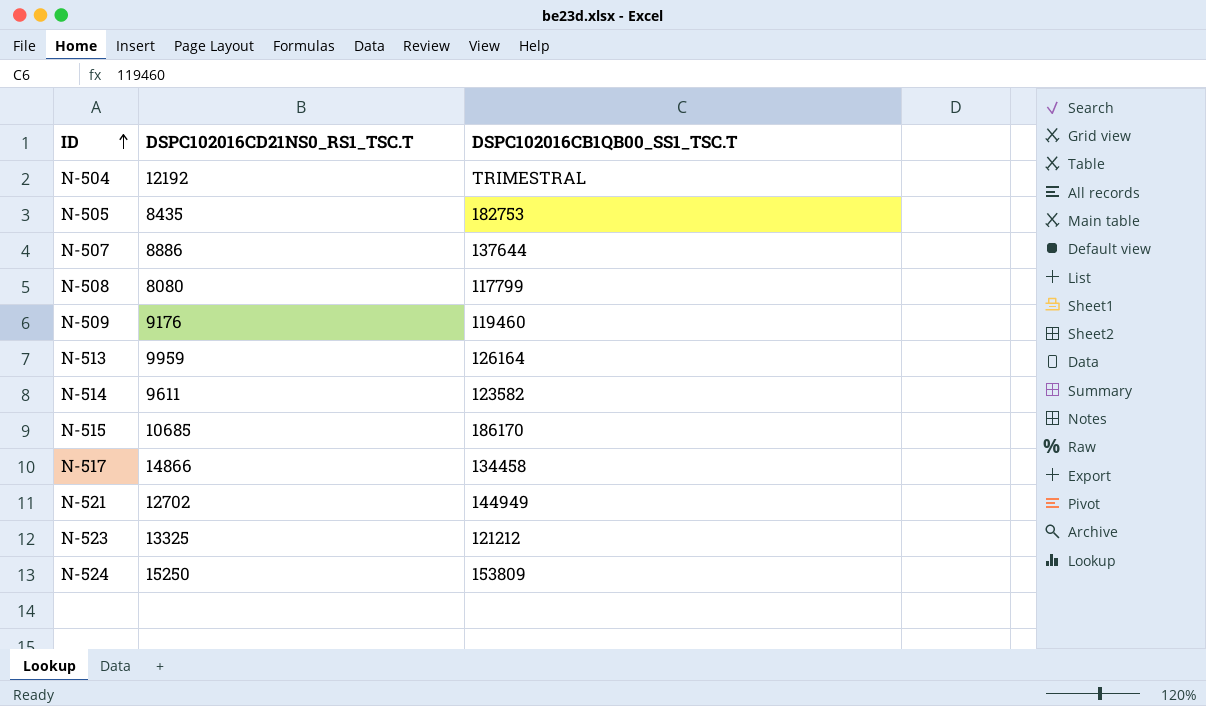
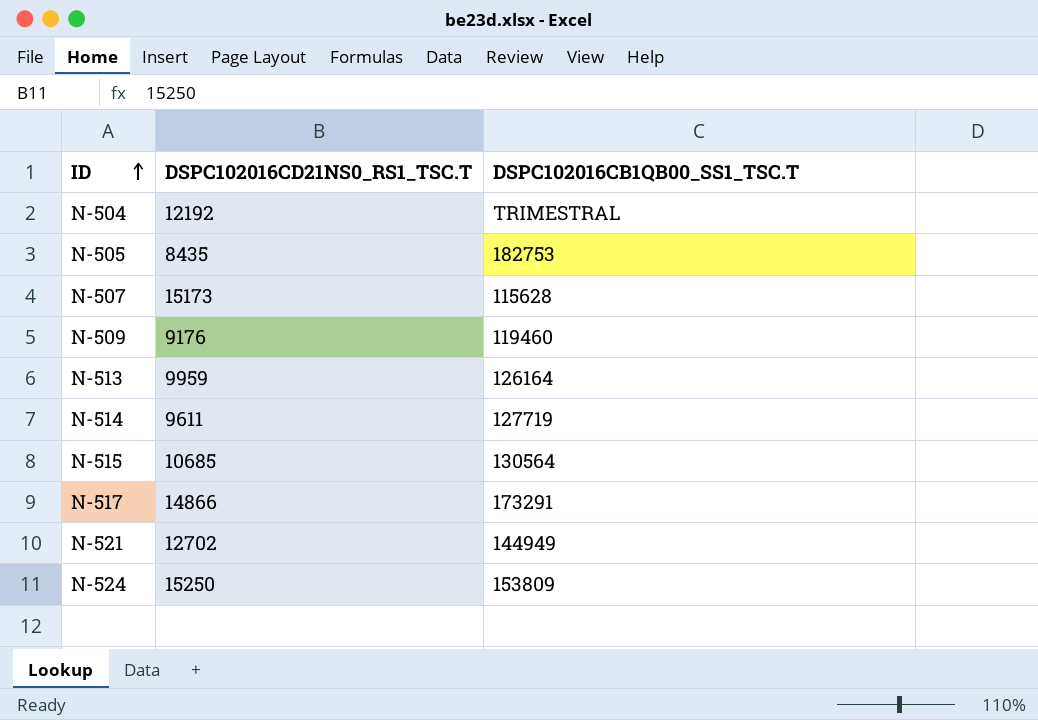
row N-508: 8080 | 117799 -> none
row N-523: 13325 | 121212 -> none
N-507 | DSPC102016CD21NS0_RS1_TSC.T: 8886 -> 15173
N-507 | DSPC102016CB1QB00_SS1_TSC.T: 137644 -> 115628
N-514 | DSPC102016CB1QB00_SS1_TSC.T: 123582 -> 127719
N-515 | DSPC102016CB1QB00_SS1_TSC.T: 186170 -> 130564
N-517 | DSPC102016CB1QB00_SS1_TSC.T: 134458 -> 173291

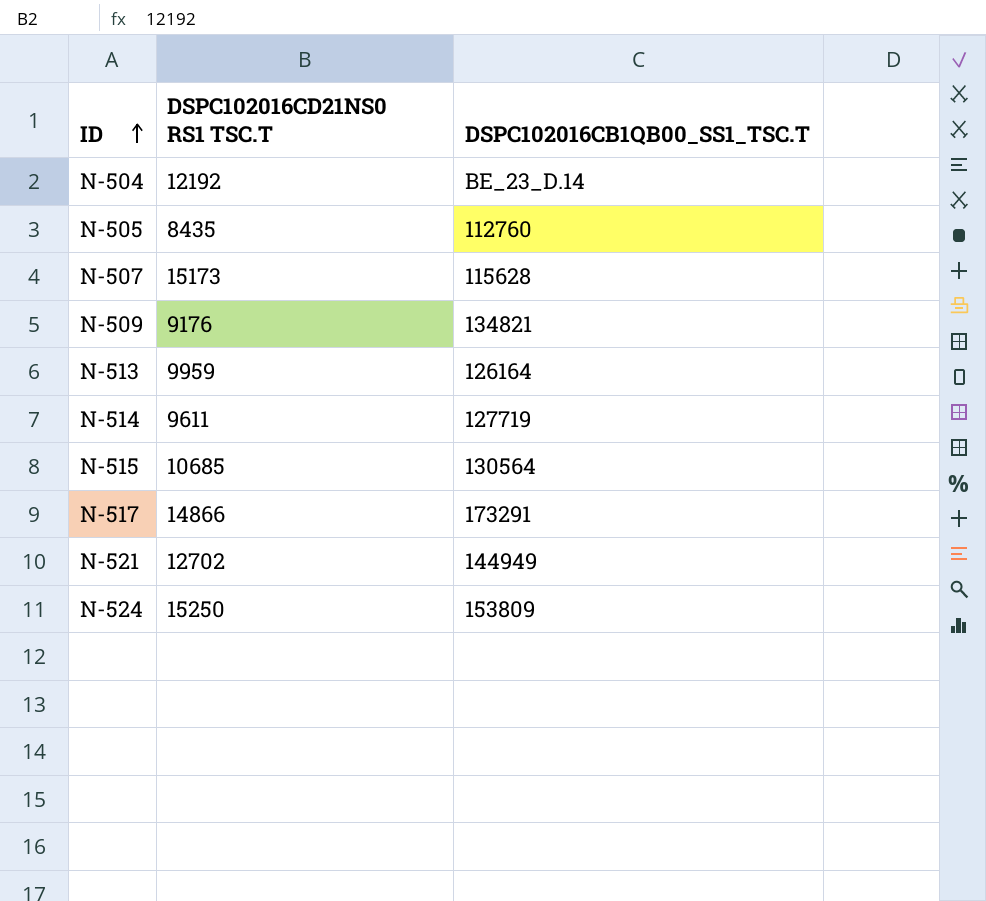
column name: DSPC102016CD21NS0_RS1_TSC.T -> DSPC102016CD21NS0 RS1 TSC.T
N-504 | DSPC102016CB1QB00_SS1_TSC.T: TRIMESTRAL -> BE_23_D.14
N-505 | DSPC102016CB1QB00_SS1_TSC.T: 182753 -> 112760
N-509 | DSPC102016CB1QB00_SS1_TSC.T: 119460 -> 134821

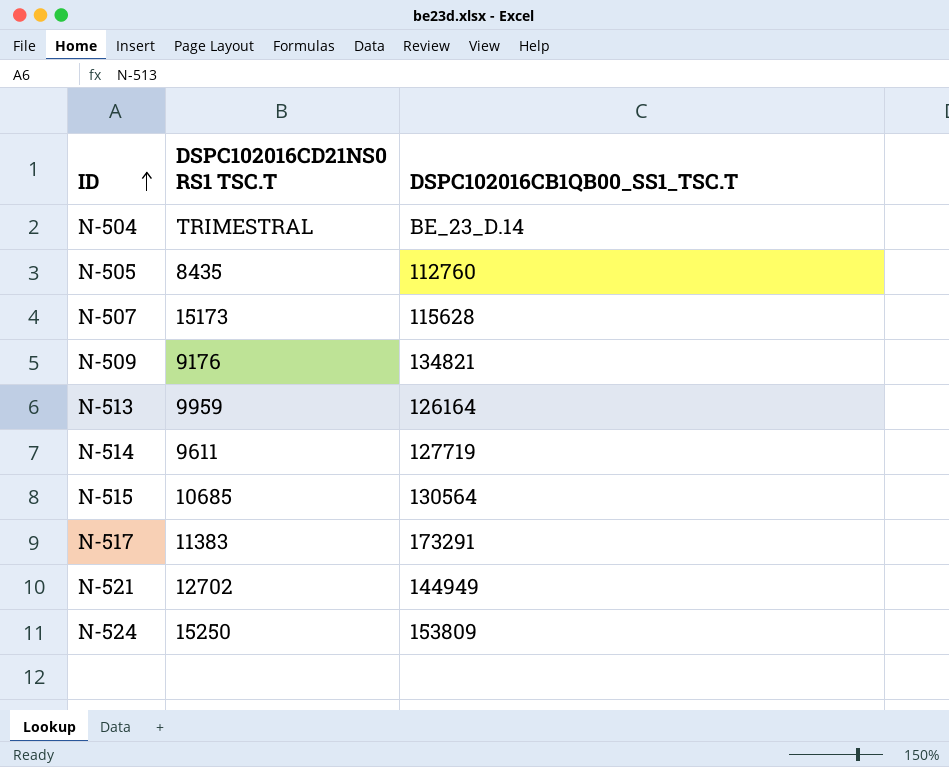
N-504 | DSPC102016CD21NS0 RS1 TSC.T: 12192 -> TRIMESTRAL
N-517 | DSPC102016CD21NS0 RS1 TSC.T: 14866 -> 11383

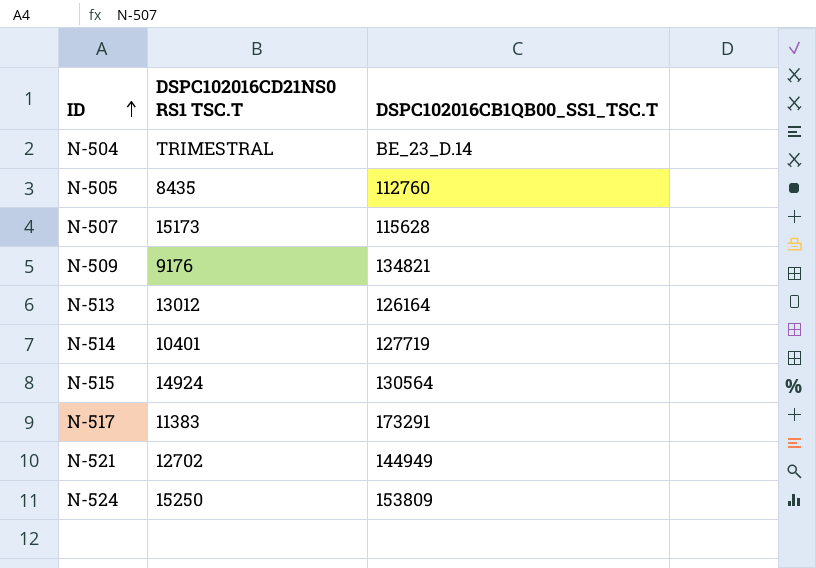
N-513 | DSPC102016CD21NS0 RS1 TSC.T: 9959 -> 13012
N-514 | DSPC102016CD21NS0 RS1 TSC.T: 9611 -> 10401
N-515 | DSPC102016CD21NS0 RS1 TSC.T: 10685 -> 14924

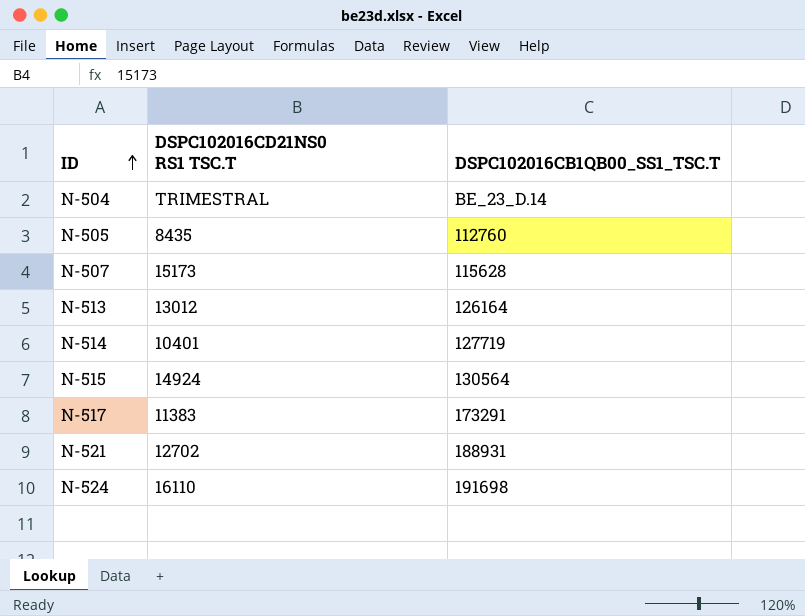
row N-509: 9176 | 134821 -> none
N-521 | DSPC102016CB1QB00_SS1_TSC.T: 144949 -> 188931
N-524 | DSPC102016CD21NS0 RS1 TSC.T: 15250 -> 16110
N-524 | DSPC102016CB1QB00_SS1_TSC.T: 153809 -> 191698

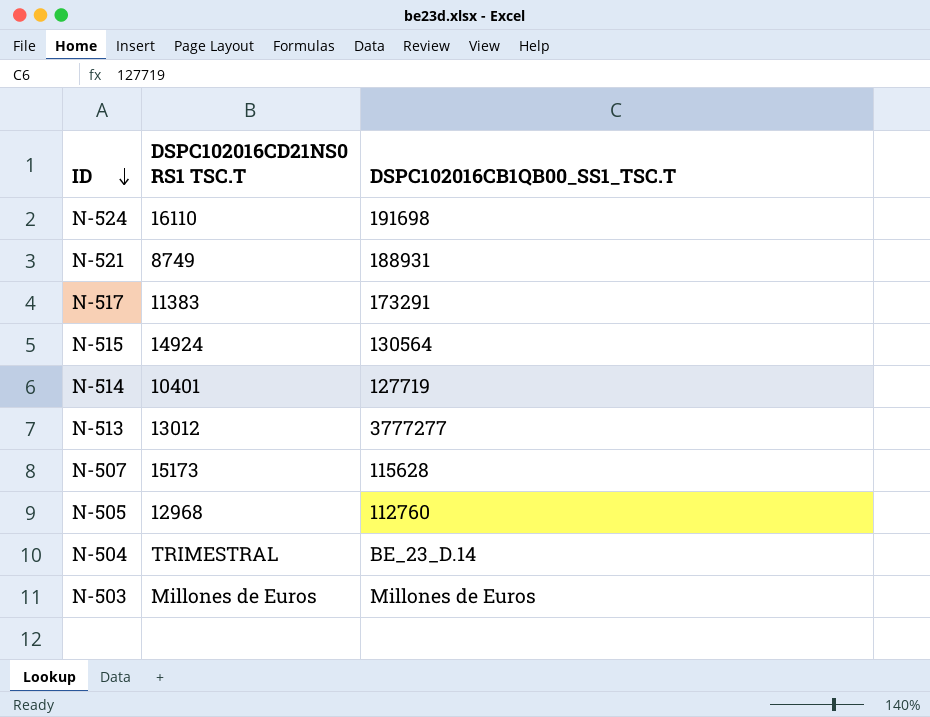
row order: ID ascending -> ID descending
N-521 | DSPC102016CD21NS0 RS1 TSC.T: 12702 -> 8749
N-513 | DSPC102016CB1QB00_SS1_TSC.T: 126164 -> 3777277
N-505 | DSPC102016CD21NS0 RS1 TSC.T: 8435 -> 12968
row N-503: none -> Millones de Euros | Millones de Euros

